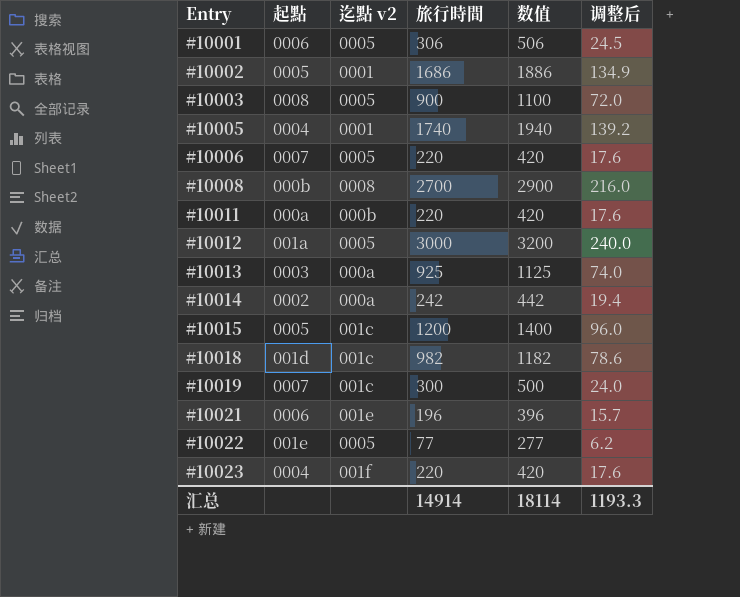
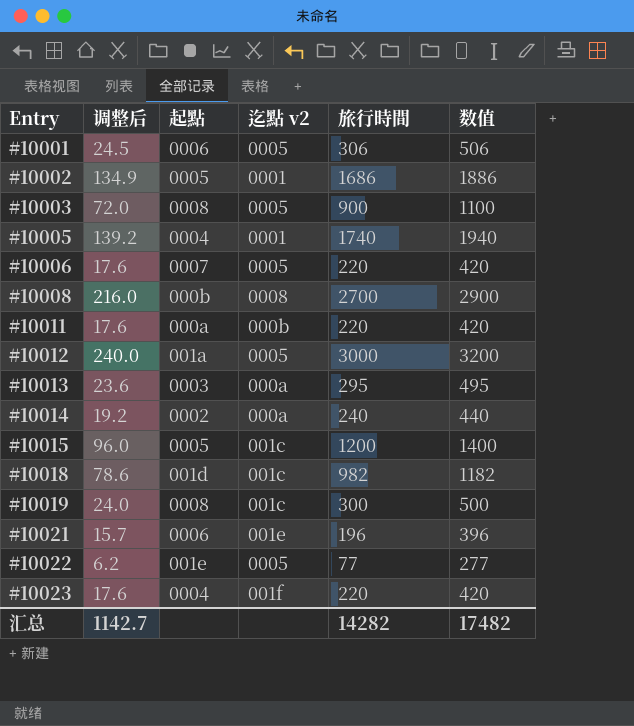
column 调整后 | position: 6 -> 2
#10013 | 调整后: 74.0 -> 23.6
#10013 | 旅行時間: 925 -> 295
#10013 | 数值: 1125 -> 495
#10014 | 调整后: 19.4 -> 19.2
#10014 | 旅行時間: 242 -> 240
#10014 | 数值: 442 -> 440
#10019 | 起點: 0007 -> 0008
汇总 | 调整后: 1193.3 -> 1142.7
汇总 | 旅行時間: 14914 -> 14282
汇总 | 数值: 18114 -> 17482

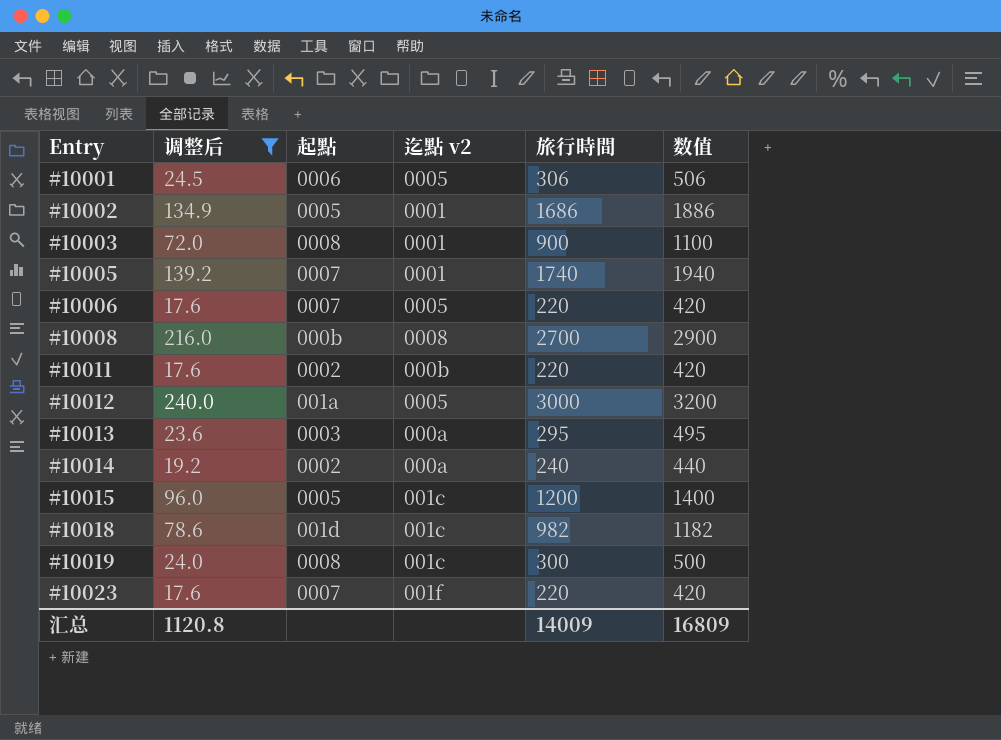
filter: none -> 调整后 >= 17.6
#10003 | 迄點 v2: 0005 -> 0001
#10005 | 起點: 0004 -> 0007
#10011 | 起點: 000a -> 0002
#10023 | 起點: 0004 -> 0007
汇总 | 调整后: 1142.7 -> 1120.8
汇总 | 旅行時間: 14282 -> 14009
汇总 | 数值: 17482 -> 16809

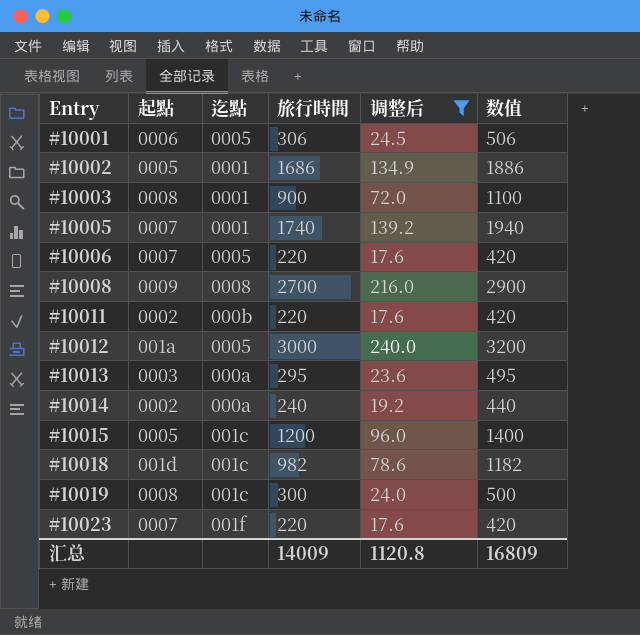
column name: 迄點 v2 -> 迄點
column 调整后 | position: 2 -> 5
#10008 | 起點: 000b -> 0009

